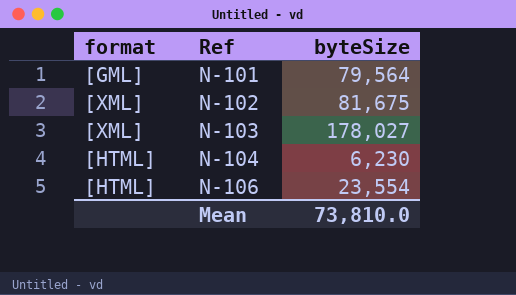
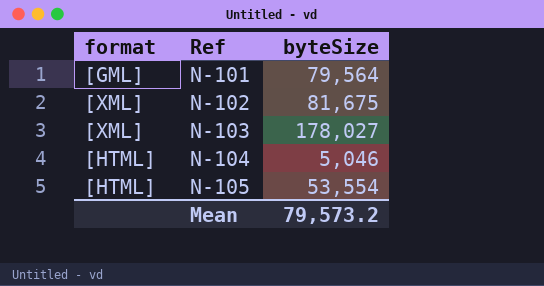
row N-106: [HTML] | 23,554 -> none
N-104 | byteSize: 6,230 -> 5,046
row N-105: none -> [HTML] | 53,554
Mean | byteSize: 73,810.0 -> 79,573.2

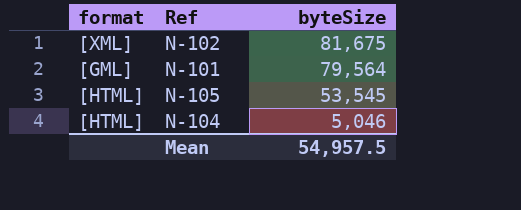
row order: Ref ascending -> byteSize descending
row N-103: [XML] | 178,027 -> none
N-105 | byteSize: 53,554 -> 53,545
Mean | byteSize: 79,573.2 -> 54,957.5

